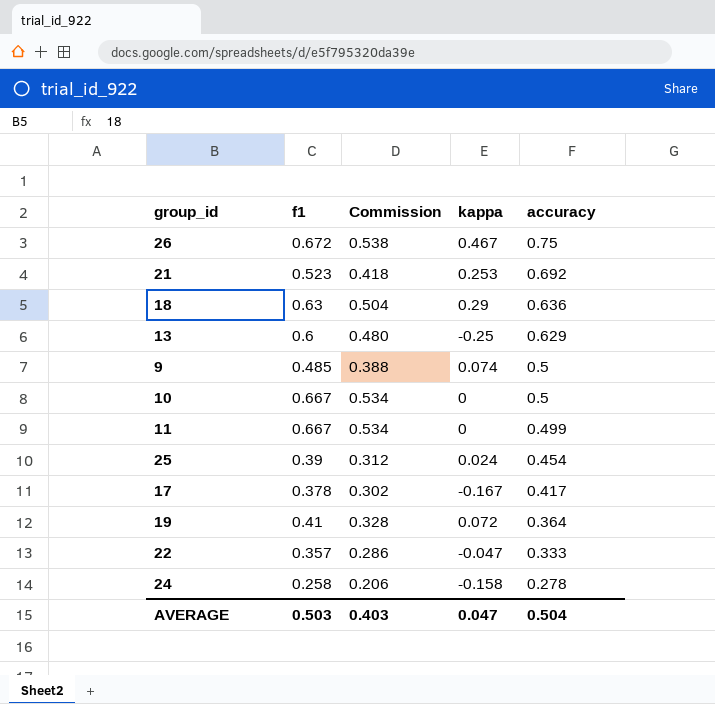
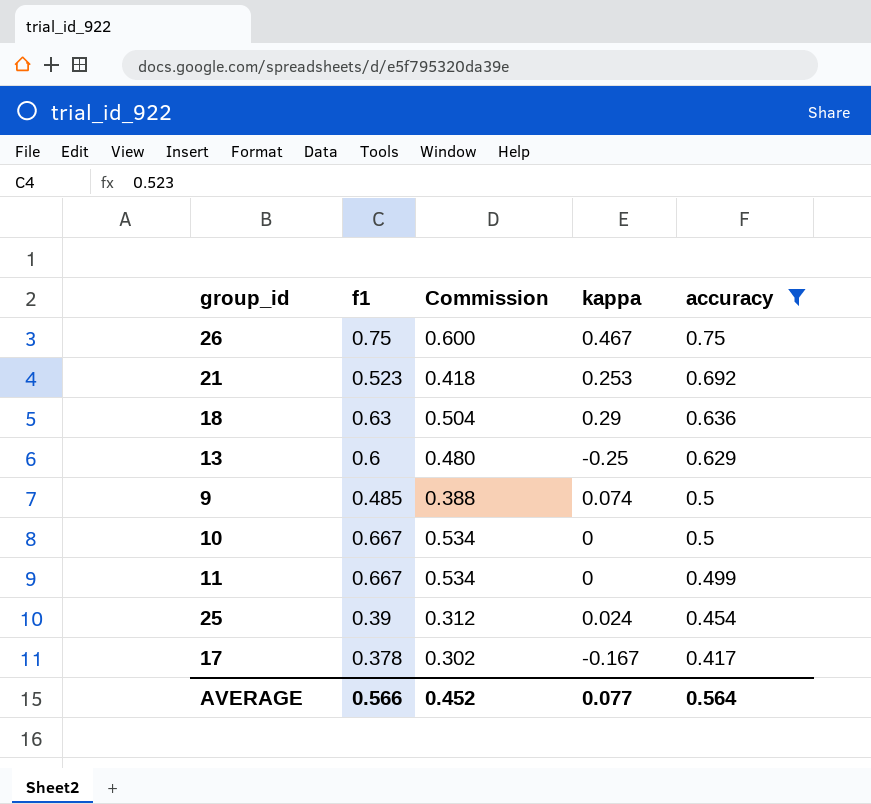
filter: none -> accuracy >= 0.417
26 | f1: 0.672 -> 0.75
26 | Commission: 0.538 -> 0.600
AVERAGE | f1: 0.503 -> 0.566
AVERAGE | Commission: 0.403 -> 0.452
AVERAGE | kappa: 0.047 -> 0.077
AVERAGE | accuracy: 0.504 -> 0.564

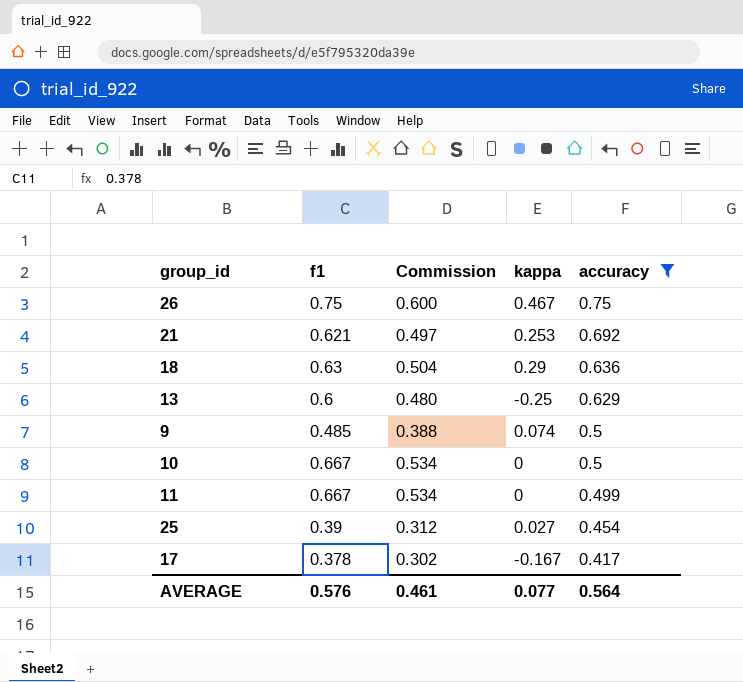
21 | f1: 0.523 -> 0.621
21 | Commission: 0.418 -> 0.497
25 | kappa: 0.024 -> 0.027
AVERAGE | f1: 0.566 -> 0.576
AVERAGE | Commission: 0.452 -> 0.461

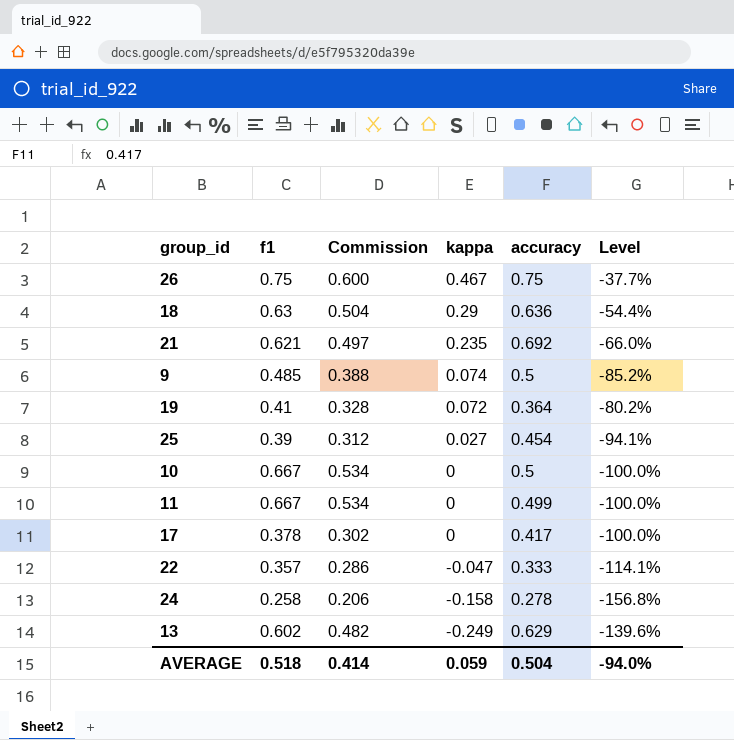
filter: accuracy >= 0.417 -> none
row order: accuracy descending -> kappa descending
column Level | formula: none -> ([kappa] - [accuracy]) / [accuracy]
21 | kappa: 0.253 -> 0.235
17 | kappa: -0.167 -> 0
13 | f1: 0.6 -> 0.602
13 | Commission: 0.480 -> 0.482
13 | kappa: -0.25 -> -0.249
AVERAGE | f1: 0.576 -> 0.518
AVERAGE | Commission: 0.461 -> 0.414
AVERAGE | kappa: 0.077 -> 0.059
AVERAGE | accuracy: 0.564 -> 0.504

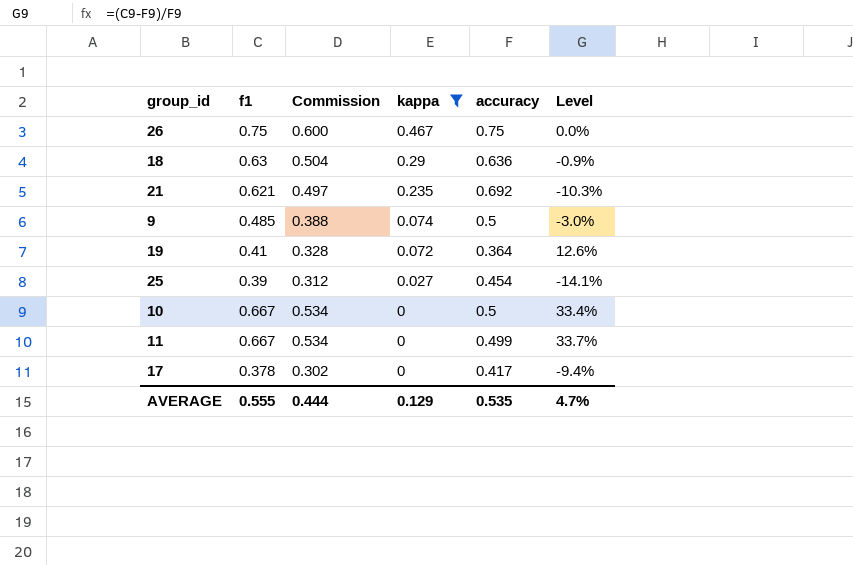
filter: none -> kappa >= 0
column Level | formula: ([kappa] - [accuracy]) / [accuracy] -> ([f1] - [accuracy]) / [accuracy]
AVERAGE | f1: 0.518 -> 0.555
AVERAGE | Commission: 0.414 -> 0.444
AVERAGE | kappa: 0.059 -> 0.129
AVERAGE | accuracy: 0.504 -> 0.535
AVERAGE | Level: -94.0% -> 4.7%

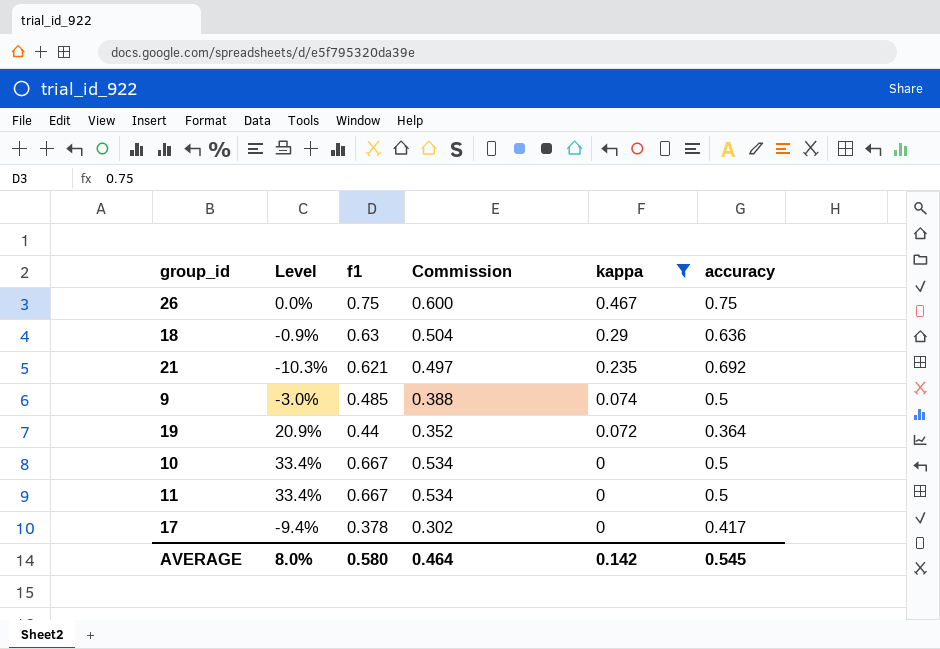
column Level | position: 6 -> 2
row 25: 0.39 | 0.312 | 0.027 | 0.454 | -14.1% -> none
19 | Level: 12.6% -> 20.9%
19 | f1: 0.41 -> 0.44
19 | Commission: 0.328 -> 0.352
11 | Level: 33.7% -> 33.4%
11 | accuracy: 0.499 -> 0.5
AVERAGE | Level: 4.7% -> 8.0%
AVERAGE | f1: 0.555 -> 0.580
AVERAGE | Commission: 0.444 -> 0.464
AVERAGE | kappa: 0.129 -> 0.142
AVERAGE | accuracy: 0.535 -> 0.545

